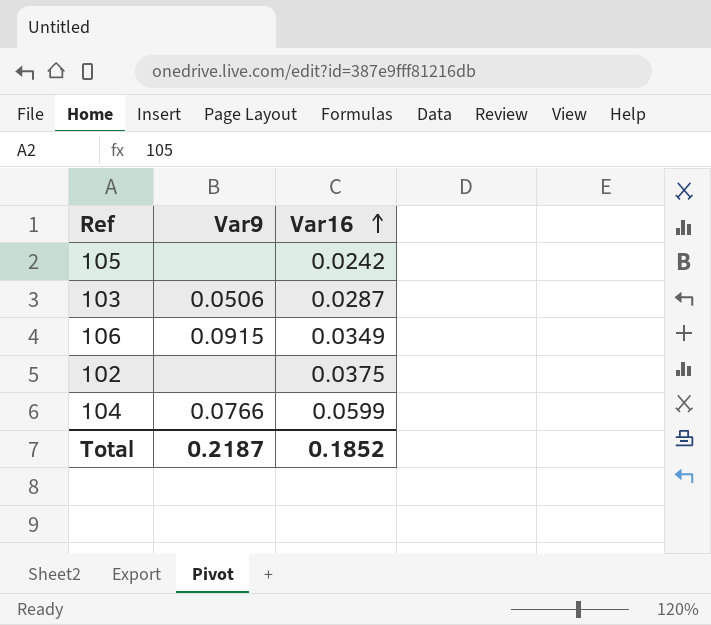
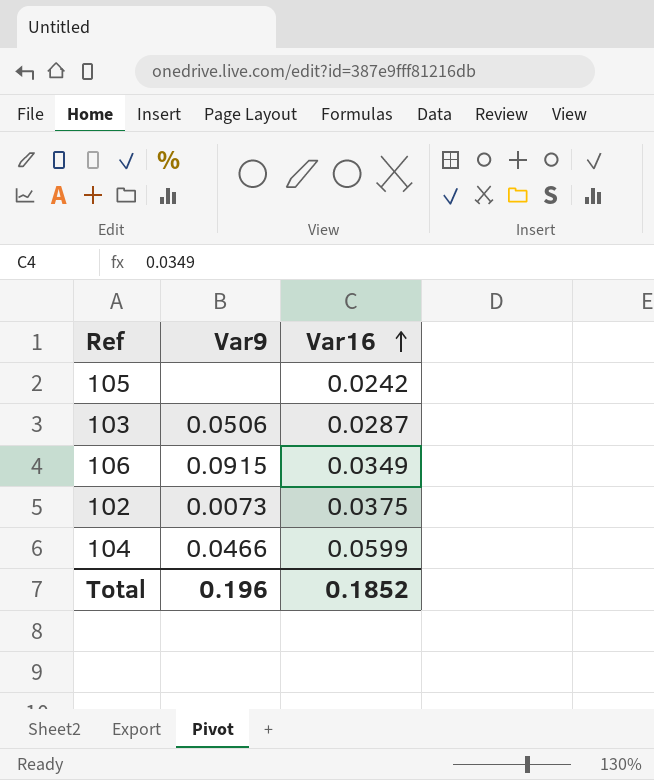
102 | Var9: none -> 0.0073
104 | Var9: 0.0766 -> 0.0466
Total | Var9: 0.2187 -> 0.196

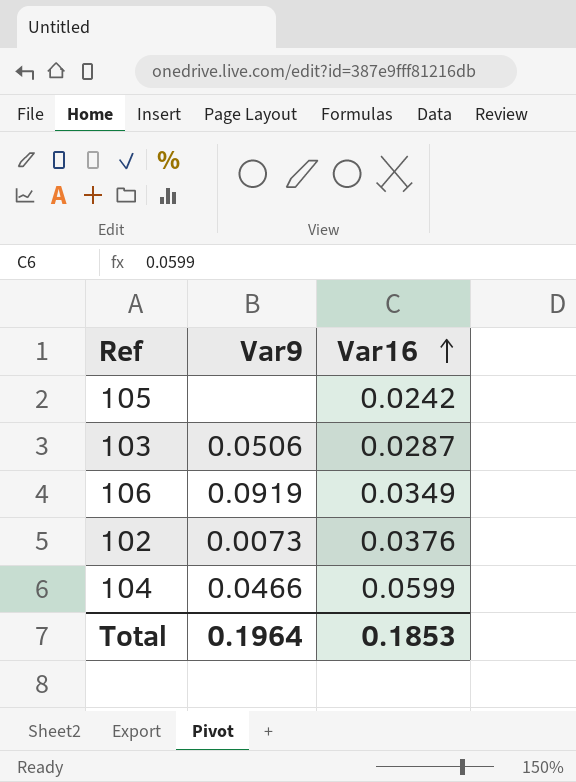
106 | Var9: 0.0915 -> 0.0919
102 | Var16: 0.0375 -> 0.0376
Total | Var9: 0.196 -> 0.1964
Total | Var16: 0.1852 -> 0.1853

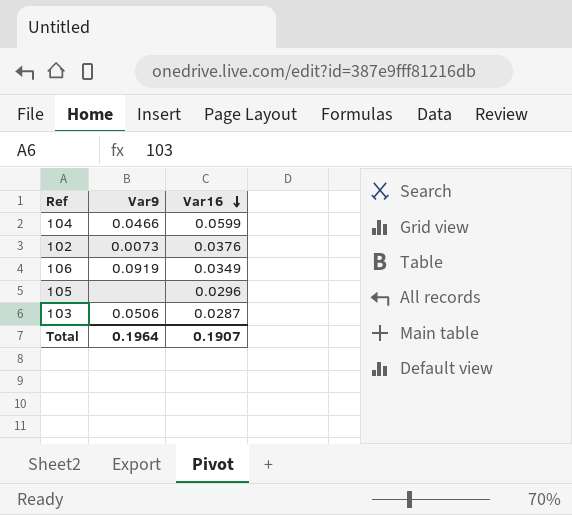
row order: Var16 ascending -> Var16 descending
105 | Var16: 0.0242 -> 0.0296
Total | Var16: 0.1853 -> 0.1907

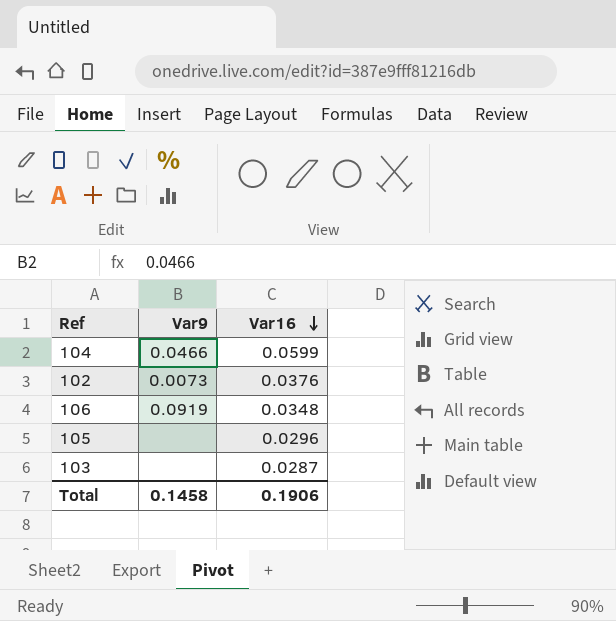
106 | Var16: 0.0349 -> 0.0348
103 | Var9: 0.0506 -> none
Total | Var9: 0.1964 -> 0.1458
Total | Var16: 0.1907 -> 0.1906

